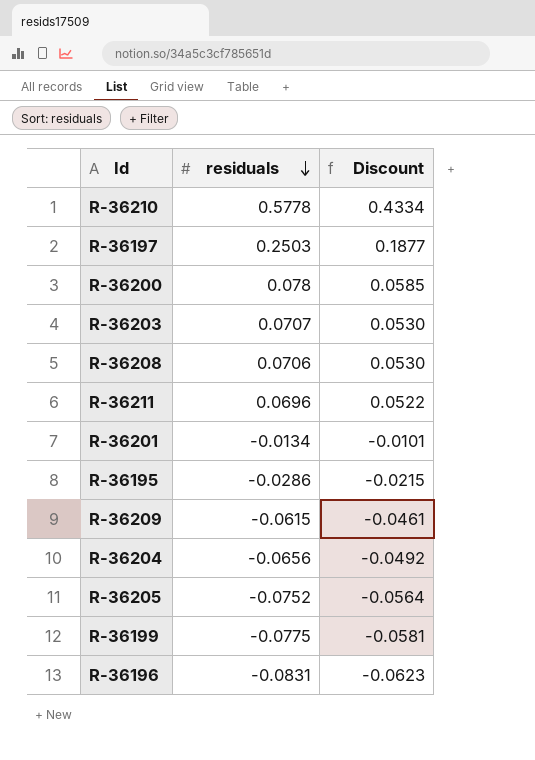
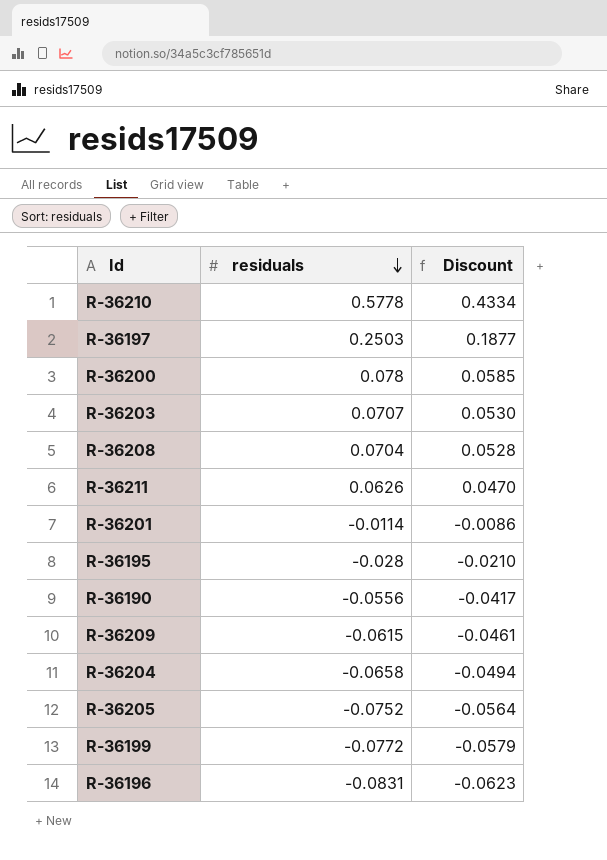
R-36208 | residuals: 0.0706 -> 0.0704
R-36208 | Discount: 0.0530 -> 0.0528
R-36211 | residuals: 0.0696 -> 0.0626
R-36211 | Discount: 0.0522 -> 0.0470
R-36201 | residuals: -0.0134 -> -0.0114
R-36201 | Discount: -0.0101 -> -0.0086
R-36195 | residuals: -0.0286 -> -0.028
R-36195 | Discount: -0.0215 -> -0.0210
row R-36190: none -> -0.0556 | -0.0417
R-36204 | residuals: -0.0656 -> -0.0658
R-36204 | Discount: -0.0492 -> -0.0494
R-36199 | residuals: -0.0775 -> -0.0772
R-36199 | Discount: -0.0581 -> -0.0579

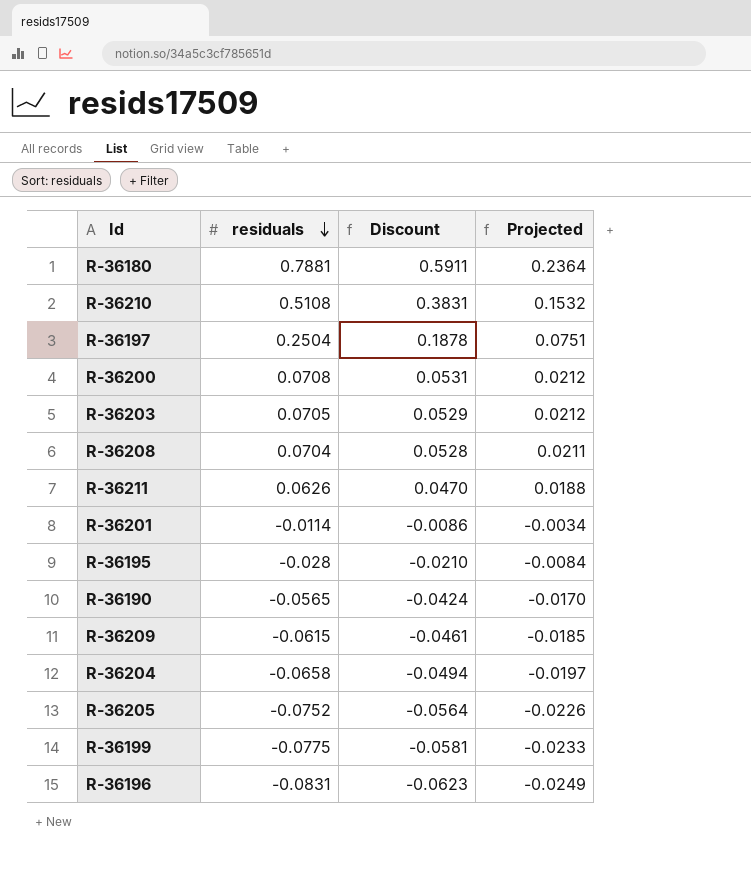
column Projected | formula: none -> [residuals] * 0.3
row R-36180: none -> 0.7881 | 0.5911 | 0.2364
R-36210 | residuals: 0.5778 -> 0.5108
R-36210 | Discount: 0.4334 -> 0.3831
R-36197 | residuals: 0.2503 -> 0.2504
R-36197 | Discount: 0.1877 -> 0.1878
R-36200 | residuals: 0.078 -> 0.0708
R-36200 | Discount: 0.0585 -> 0.0531
R-36203 | residuals: 0.0707 -> 0.0705
R-36203 | Discount: 0.0530 -> 0.0529
R-36190 | residuals: -0.0556 -> -0.0565
R-36190 | Discount: -0.0417 -> -0.0424
R-36199 | residuals: -0.0772 -> -0.0775
R-36199 | Discount: -0.0579 -> -0.0581

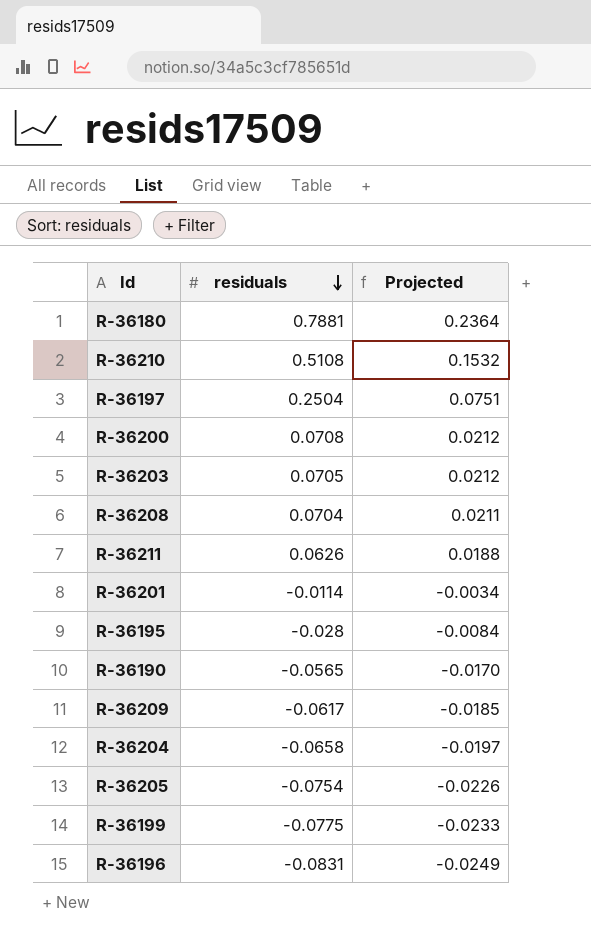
column Discount | formula: [residuals] * 0.75 -> none
R-36209 | residuals: -0.0615 -> -0.0617
R-36205 | residuals: -0.0752 -> -0.0754

